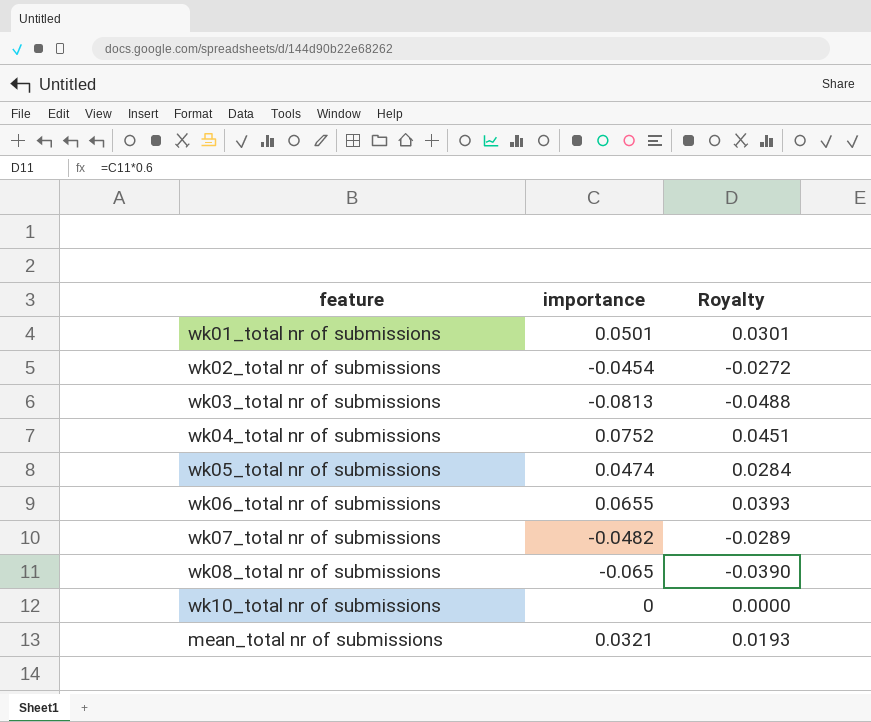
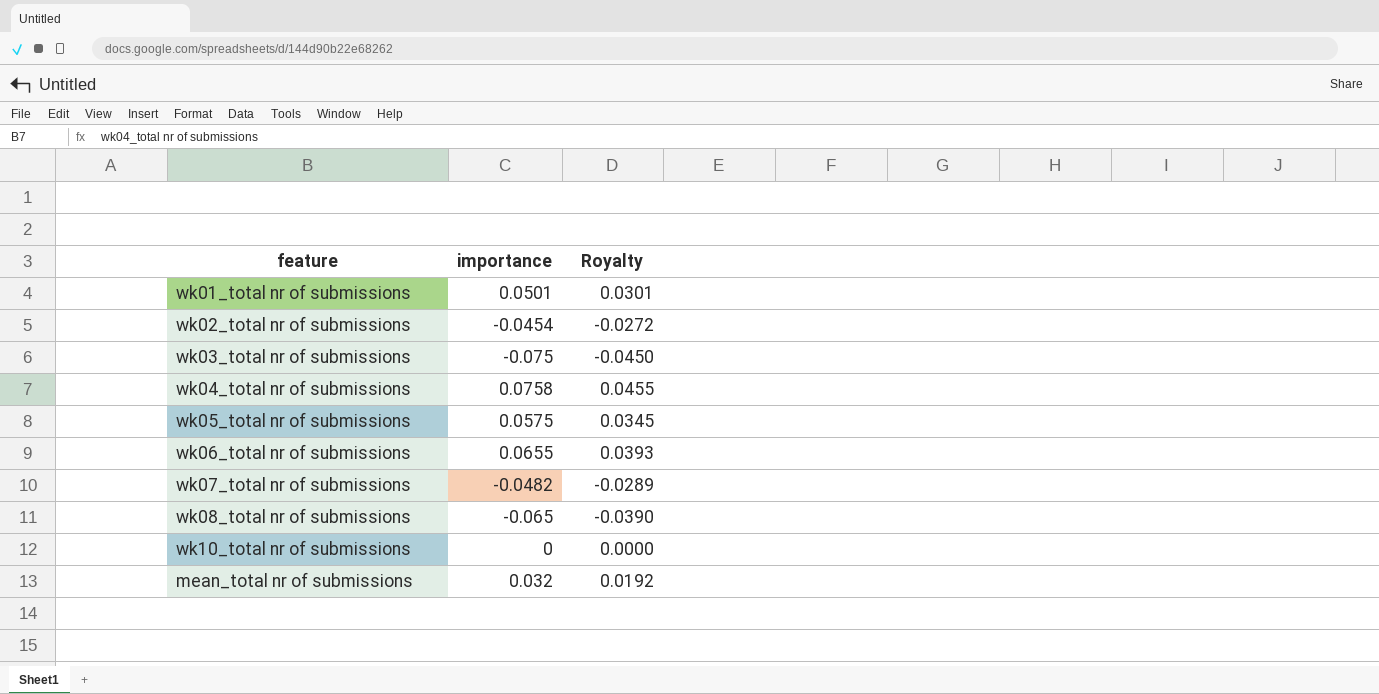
wk03_total nr of submissions | importance: -0.0813 -> -0.075
wk03_total nr of submissions | Royalty: -0.0488 -> -0.0450
wk04_total nr of submissions | importance: 0.0752 -> 0.0758
wk04_total nr of submissions | Royalty: 0.0451 -> 0.0455
wk05_total nr of submissions | importance: 0.0474 -> 0.0575
wk05_total nr of submissions | Royalty: 0.0284 -> 0.0345
mean_total nr of submissions | importance: 0.0321 -> 0.032
mean_total nr of submissions | Royalty: 0.0193 -> 0.0192

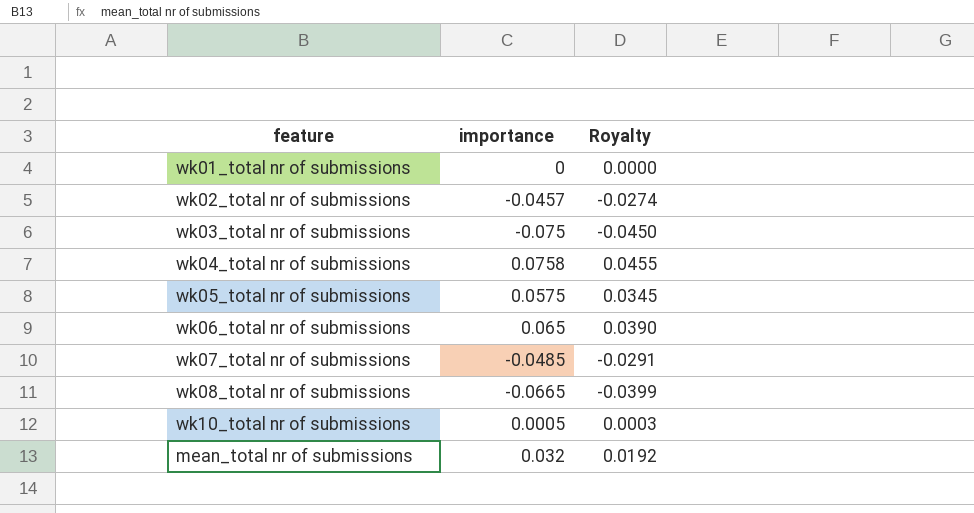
wk01_total nr of submissions | importance: 0.0501 -> 0
wk01_total nr of submissions | Royalty: 0.0301 -> 0.0000
wk02_total nr of submissions | importance: -0.0454 -> -0.0457
wk02_total nr of submissions | Royalty: -0.0272 -> -0.0274
wk06_total nr of submissions | importance: 0.0655 -> 0.065
wk06_total nr of submissions | Royalty: 0.0393 -> 0.0390
wk07_total nr of submissions | importance: -0.0482 -> -0.0485
wk07_total nr of submissions | Royalty: -0.0289 -> -0.0291
wk08_total nr of submissions | importance: -0.065 -> -0.0665
wk08_total nr of submissions | Royalty: -0.0390 -> -0.0399
wk10_total nr of submissions | importance: 0 -> 0.0005
wk10_total nr of submissions | Royalty: 0.0000 -> 0.0003

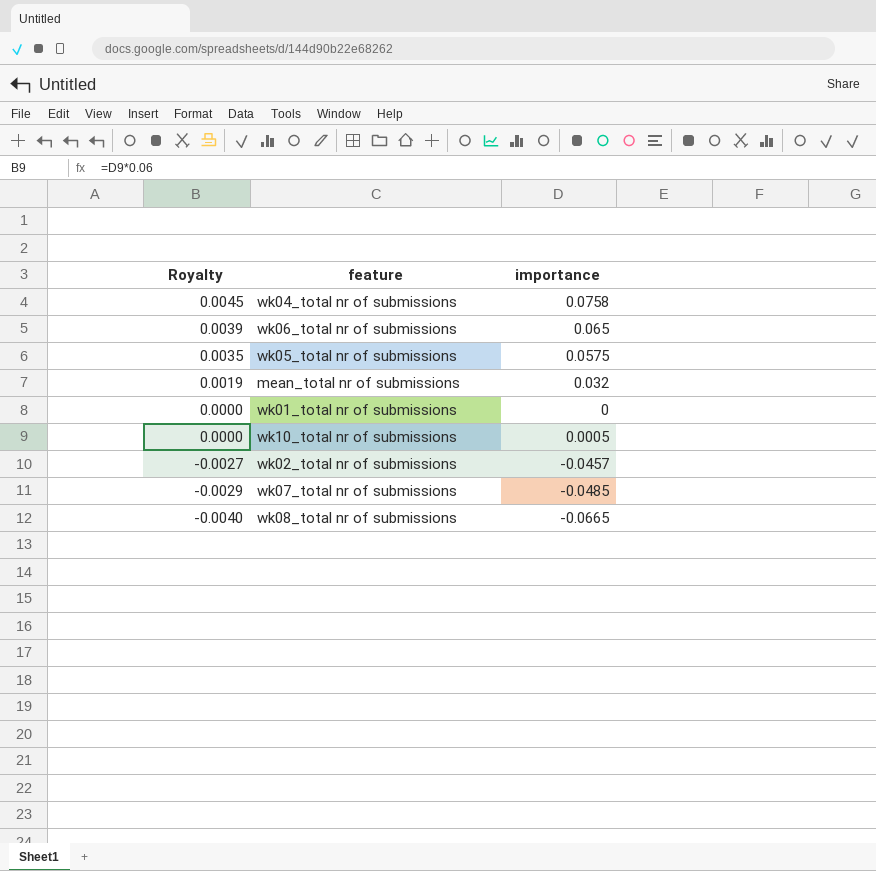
row order: none -> Royalty descending
column Royalty | formula: [importance] * 0.6 -> [importance] * 0.06
column Royalty | position: 3 -> 1
row wk03_total nr of submissions: -0.075 | -0.0450 -> none

